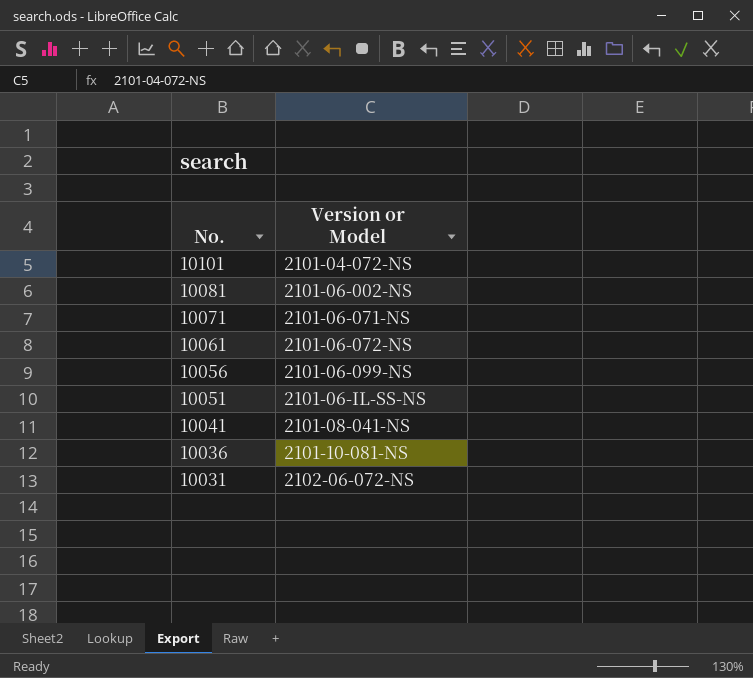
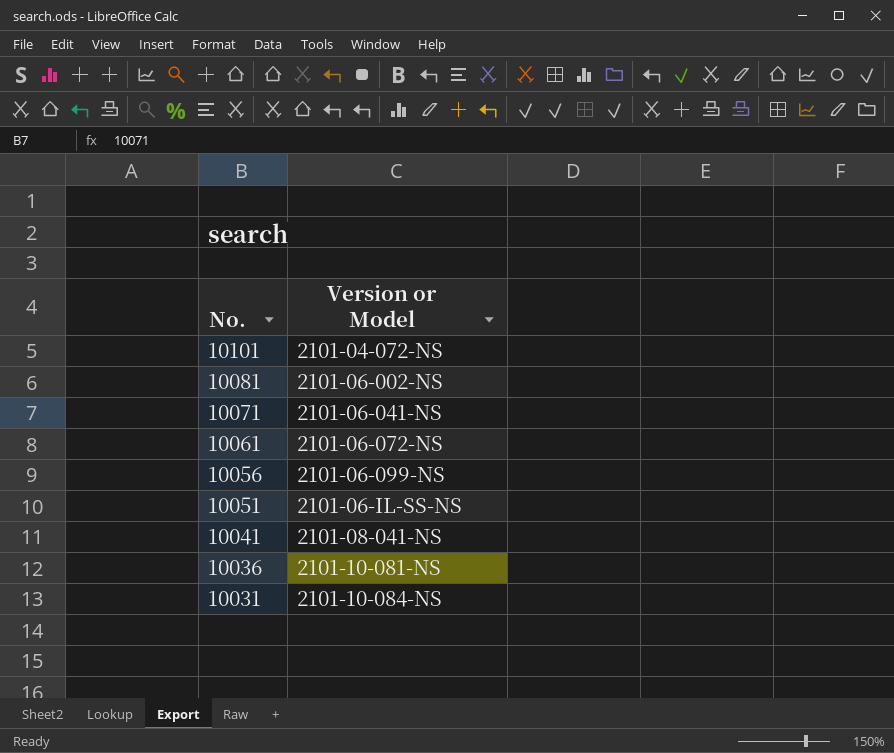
10071 | Version or Model: 2101-06-071-NS -> 2101-06-041-NS
10031 | Version or Model: 2102-06-072-NS -> 2101-10-084-NS

